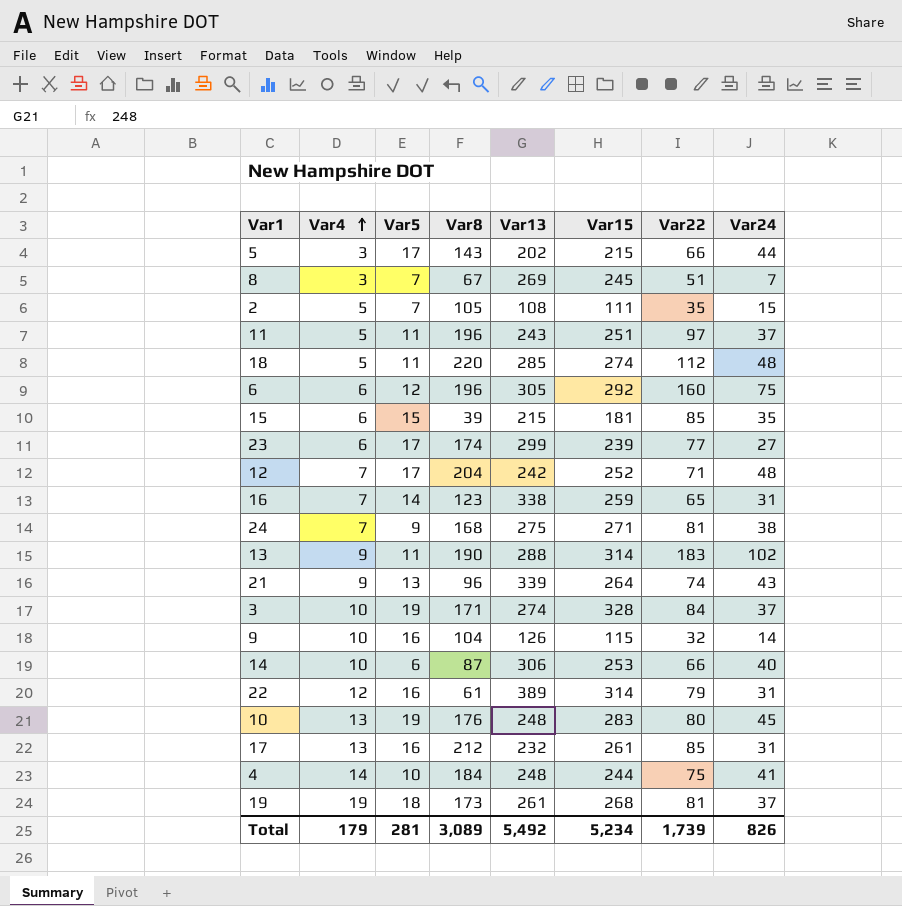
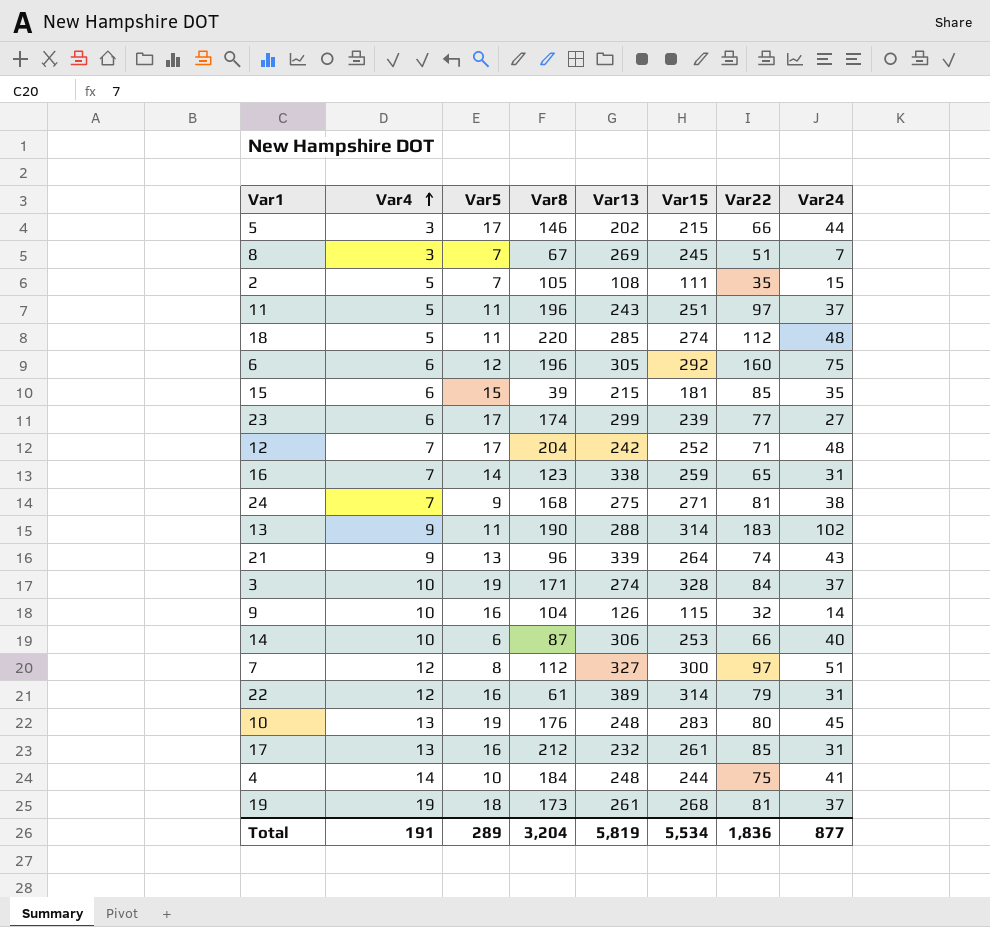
5 | Var8: 143 -> 146
row 7: none -> 12 | 8 | 112 | 327 | 300 | 97 | 51
Total | Var4: 179 -> 191
Total | Var5: 281 -> 289
Total | Var8: 3,089 -> 3,204
Total | Var13: 5,492 -> 5,819
Total | Var15: 5,234 -> 5,534
Total | Var22: 1,739 -> 1,836
Total | Var24: 826 -> 877

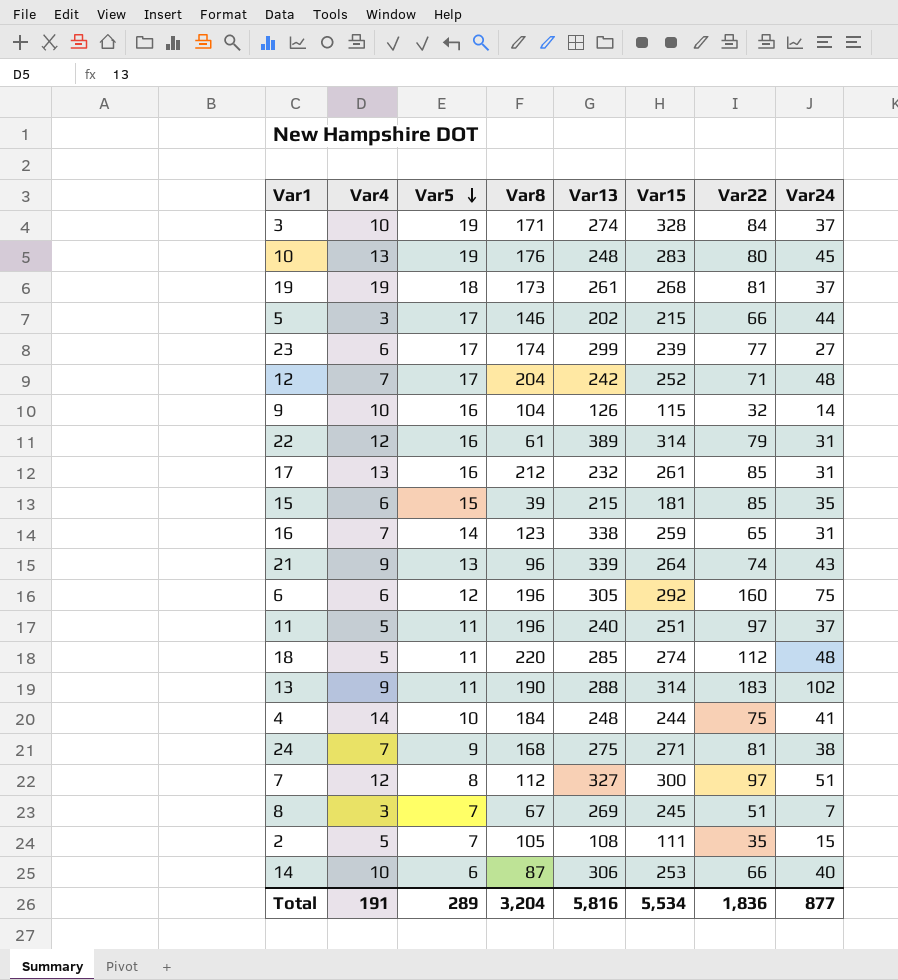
row order: Var4 ascending -> Var5 descending
11 | Var13: 243 -> 240
Total | Var13: 5,819 -> 5,816

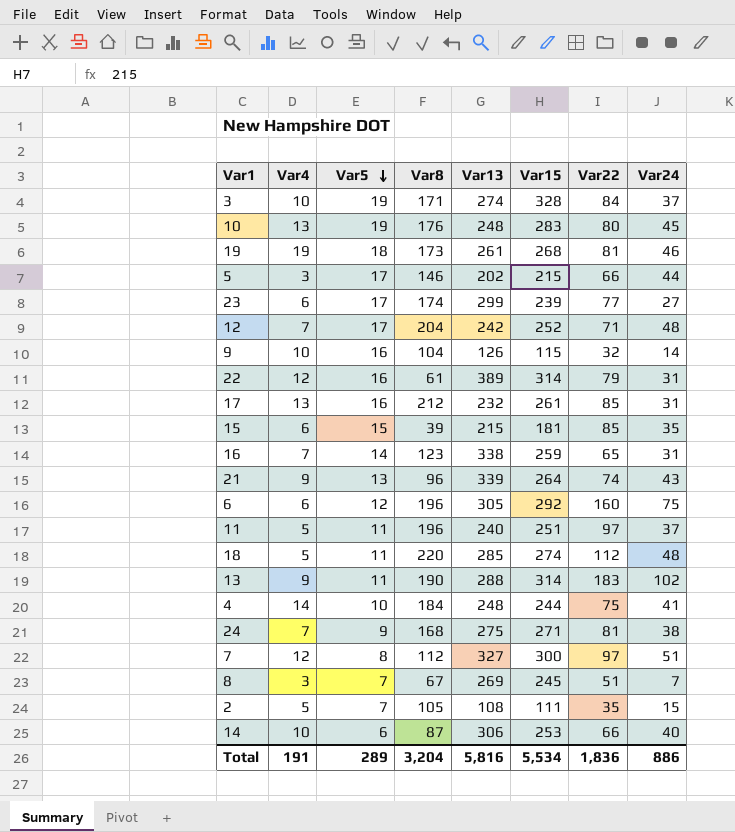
19 | Var24: 37 -> 46
Total | Var24: 877 -> 886

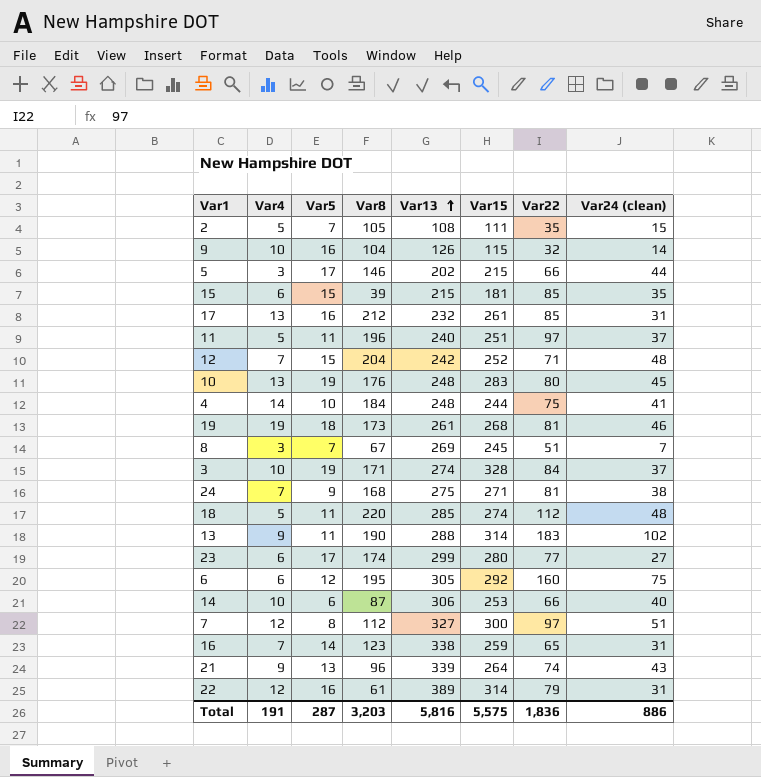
row order: Var5 descending -> Var13 ascending
column name: Var24 -> Var24 (clean)
12 | Var5: 17 -> 15
23 | Var15: 239 -> 280
6 | Var8: 196 -> 195
Total | Var5: 289 -> 287
Total | Var8: 3,204 -> 3,203
Total | Var15: 5,534 -> 5,575

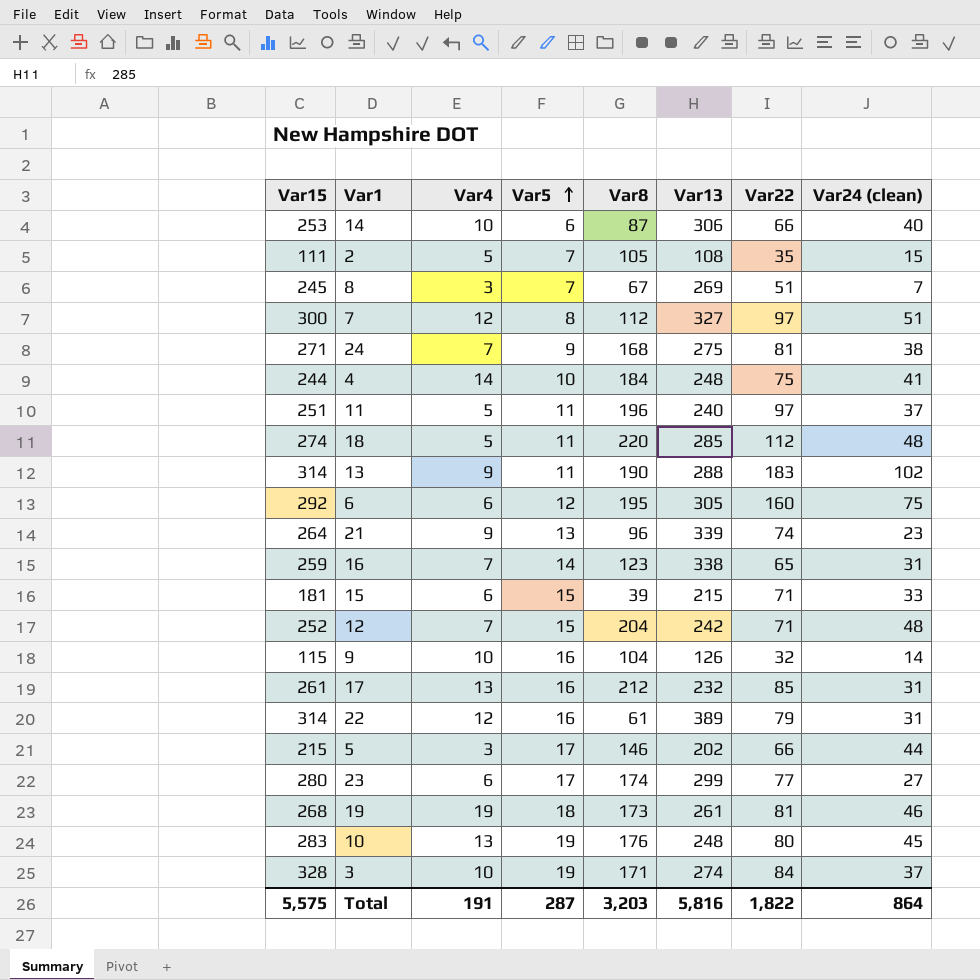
row order: Var13 ascending -> Var5 ascending
column Var15 | position: 6 -> 1
21 | Var24 (clean): 43 -> 23
15 | Var22: 85 -> 71
15 | Var24 (clean): 35 -> 33
Total | Var22: 1,836 -> 1,822
Total | Var24 (clean): 886 -> 864

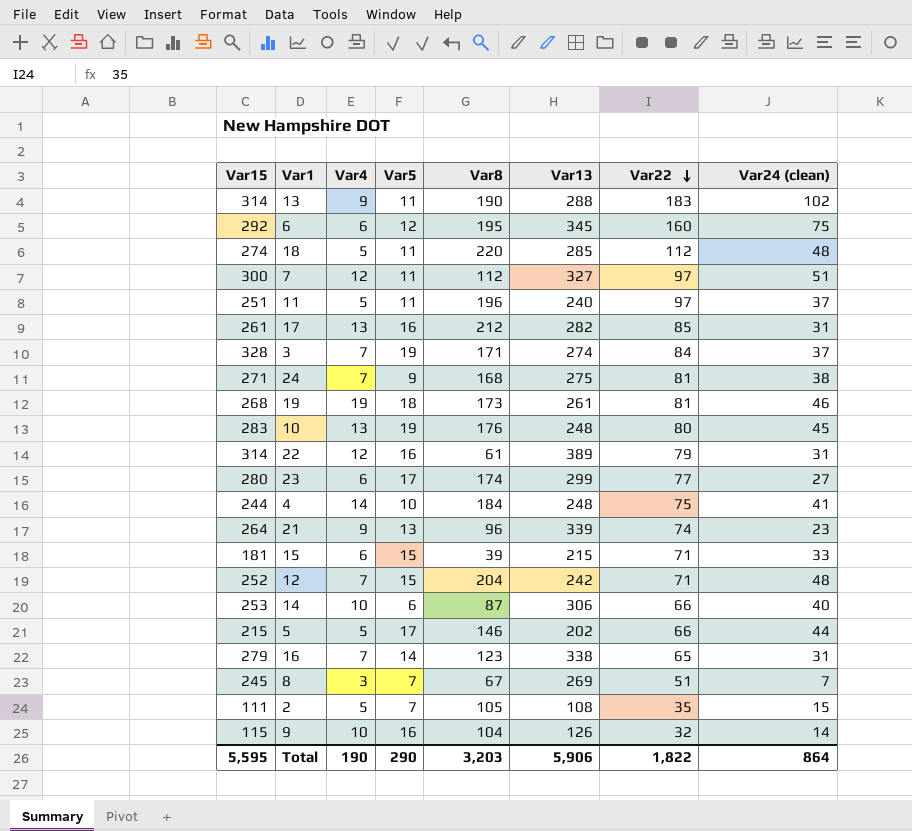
row order: Var5 ascending -> Var22 descending
6 | Var13: 305 -> 345
7 | Var5: 8 -> 11
17 | Var13: 232 -> 282
3 | Var4: 10 -> 7
5 | Var4: 3 -> 5
16 | Var15: 259 -> 279
Total | Var15: 5,575 -> 5,595
Total | Var4: 191 -> 190
Total | Var5: 287 -> 290
Total | Var13: 5,816 -> 5,906

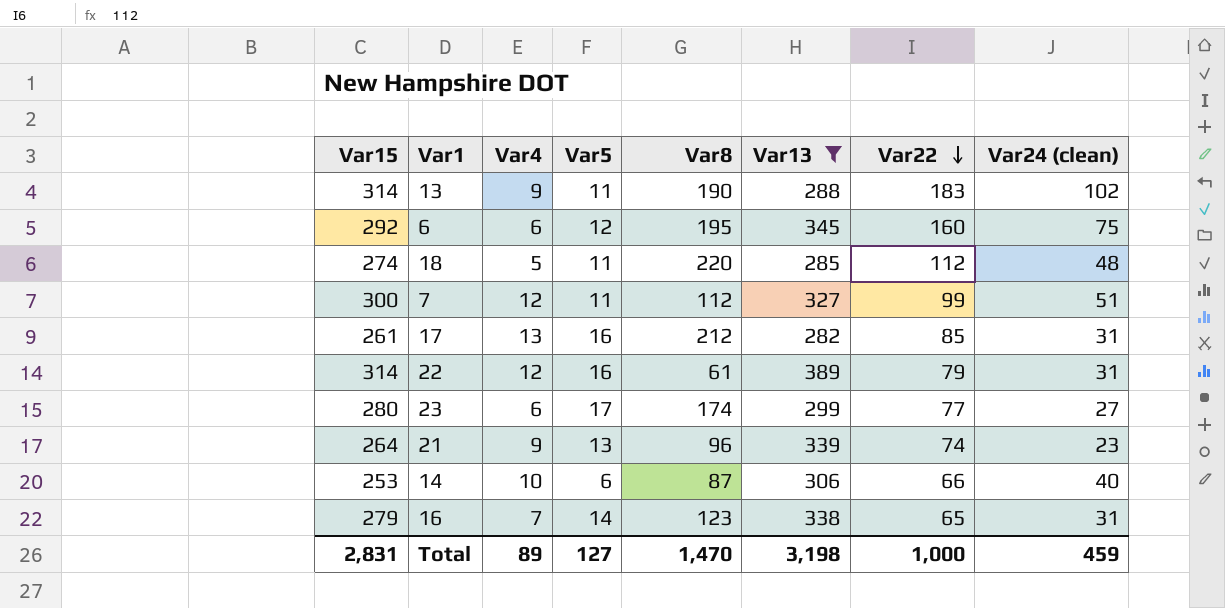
filter: none -> Var13 >= 282
7 | Var22: 97 -> 99
Total | Var15: 5,595 -> 2,831
Total | Var4: 190 -> 89
Total | Var5: 290 -> 127
Total | Var8: 3,203 -> 1,470
Total | Var13: 5,906 -> 3,198
Total | Var22: 1,822 -> 1,000
Total | Var24 (clean): 864 -> 459

